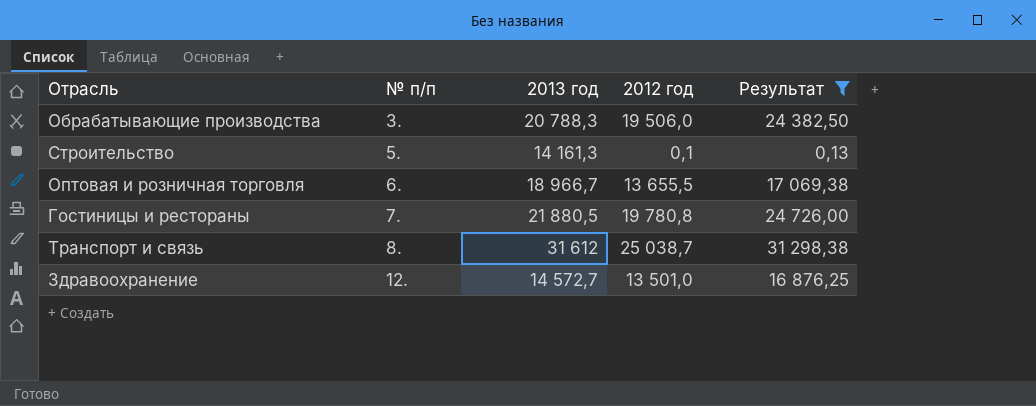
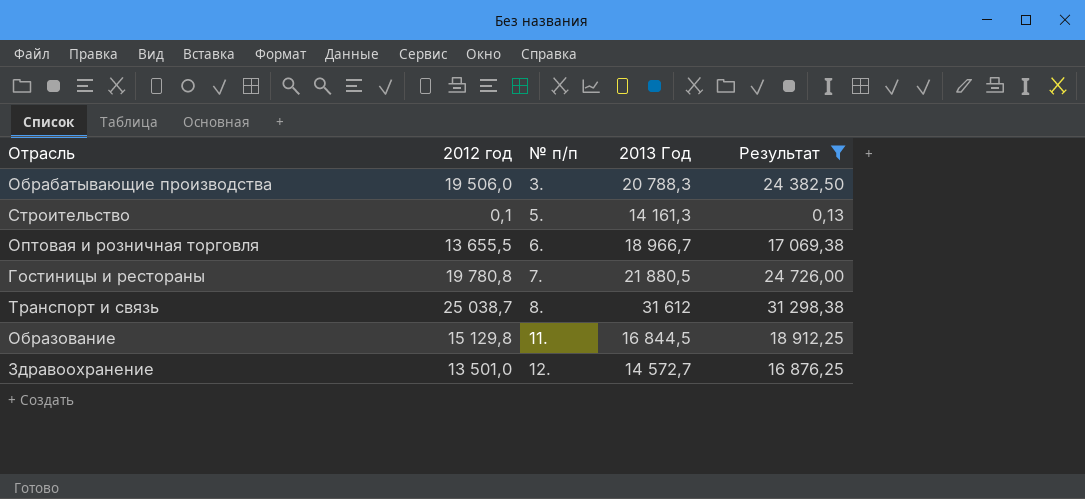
column 2012 год | position: 4 -> 2
column name: 2013 год -> 2013 Год
row Образование: none -> 15 129,8 | 11. | 16 844,5 | 18 912,25

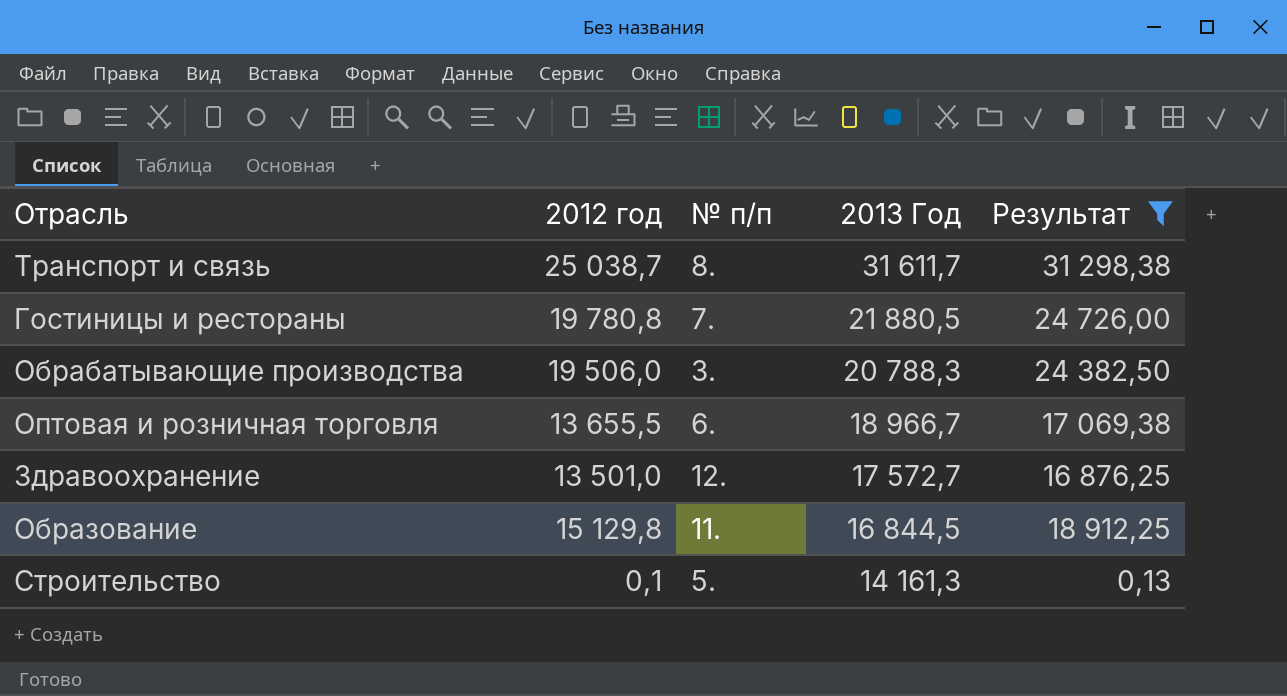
row order: № п/п ascending -> 2013 Год descending
Транспорт и связь | 2013 Год: 31 612 -> 31 611,7
Здравоохранение | 2013 Год: 14 572,7 -> 17 572,7

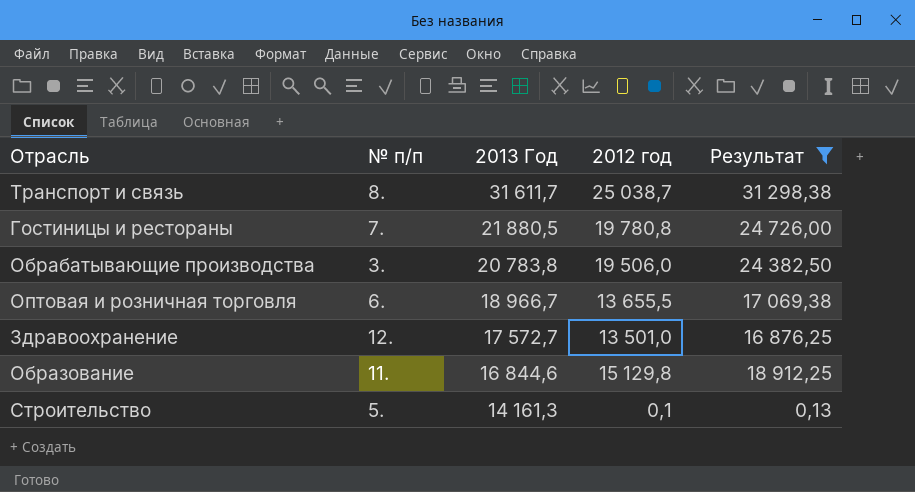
column 2012 год | position: 2 -> 4
Обрабатывающие производства | 2013 Год: 20 788,3 -> 20 783,8
Образование | 2013 Год: 16 844,5 -> 16 844,6

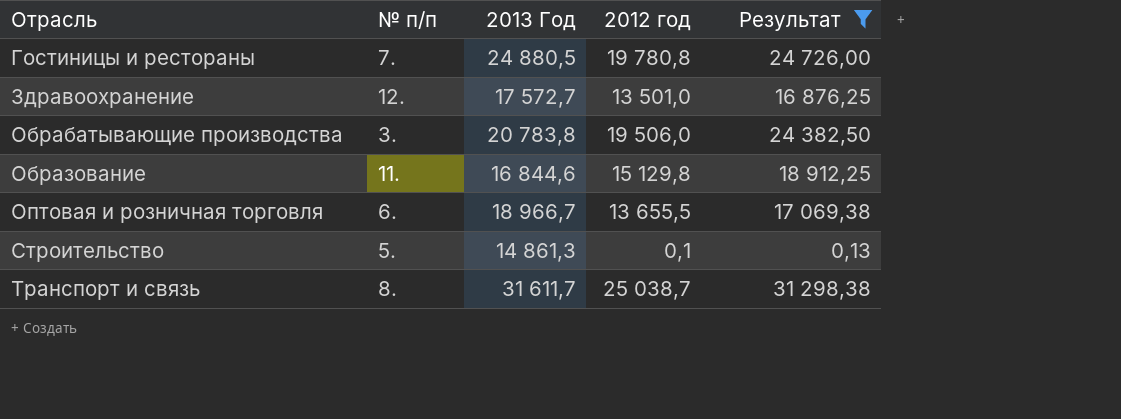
row order: 2013 Год descending -> Отрасль ascending
Гостиницы и рестораны | 2013 Год: 21 880,5 -> 24 880,5
Строительство | 2013 Год: 14 161,3 -> 14 861,3

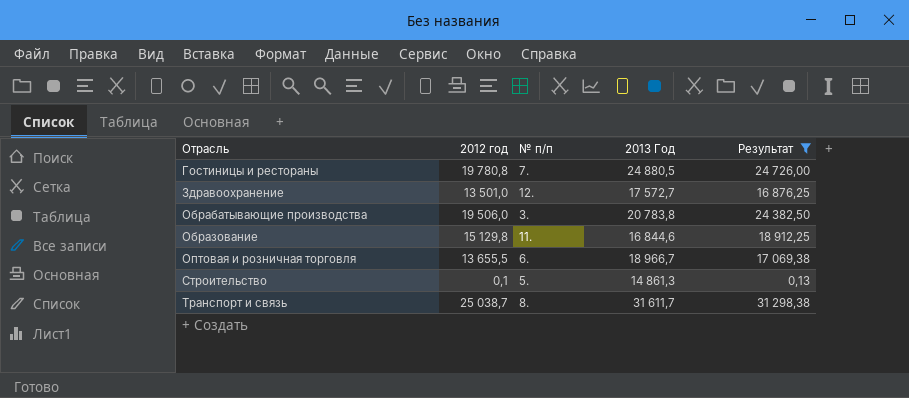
column 2012 год | position: 4 -> 2

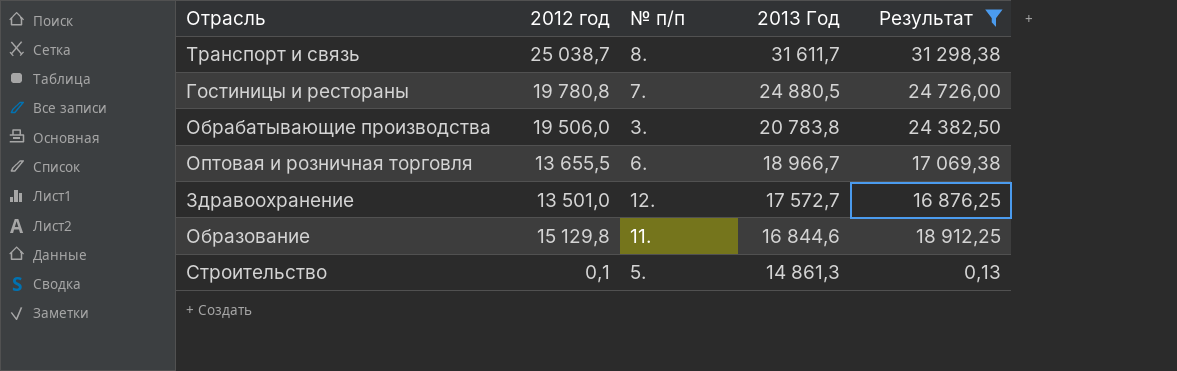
row order: Отрасль ascending -> 2013 Год descending

